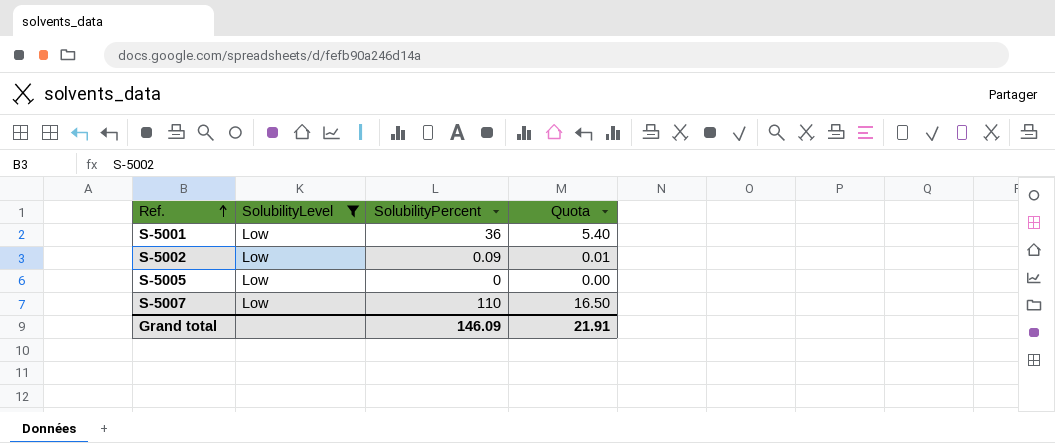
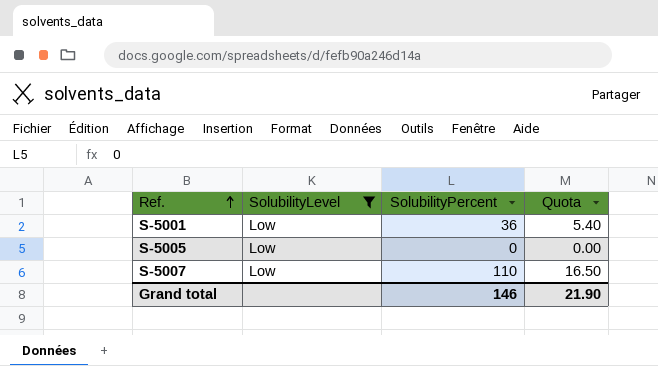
row S-5002: Low | 0.09 | 0.01 -> none
Grand total | SolubilityPercent: 146.09 -> 146
Grand total | Quota: 21.91 -> 21.90

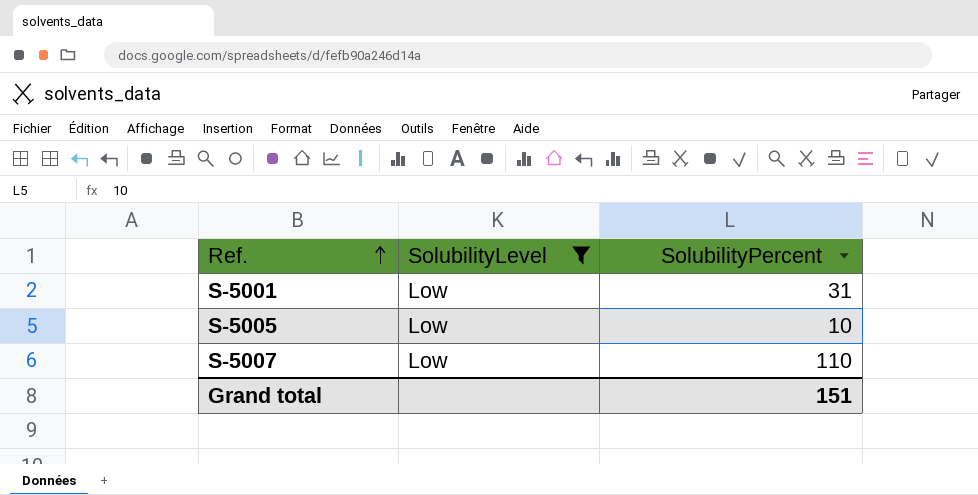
column Quota | formula: [SolubilityPercent] * 0.15 -> none
S-5001 | SolubilityPercent: 36 -> 31
S-5005 | SolubilityPercent: 0 -> 10
Grand total | SolubilityPercent: 146 -> 151

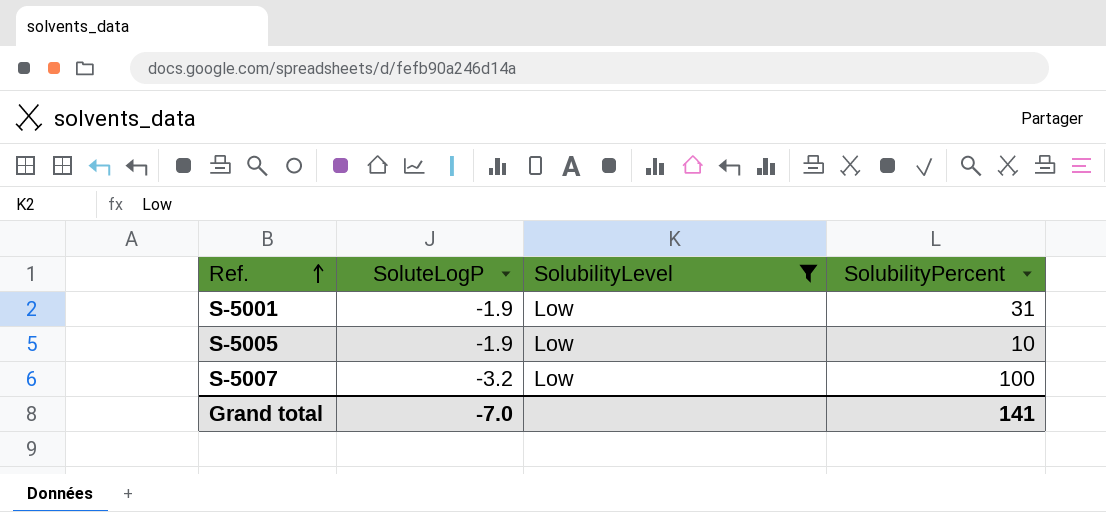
column SoluteLogP | position: none -> 2
S-5007 | SolubilityPercent: 110 -> 100
Grand total | SolubilityPercent: 151 -> 141

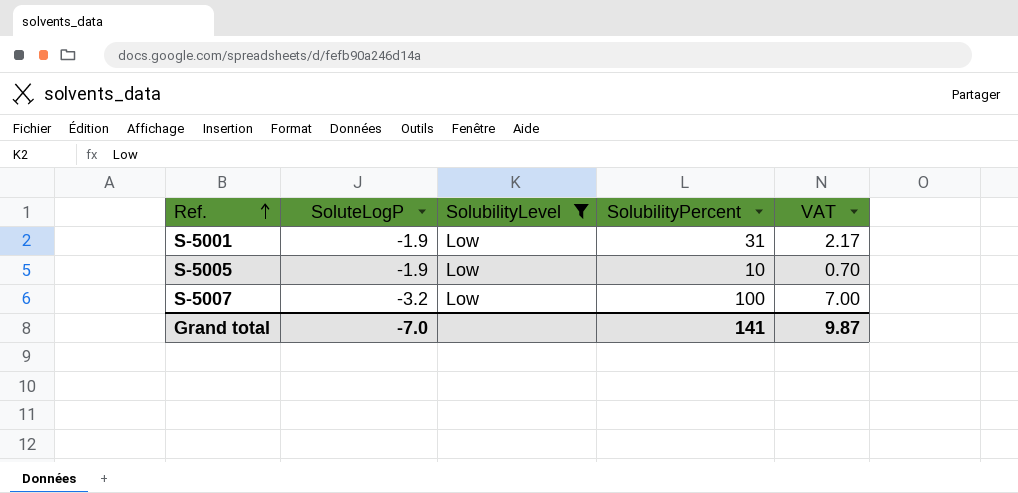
column VAT | formula: none -> [SolubilityPercent] * 0.07

